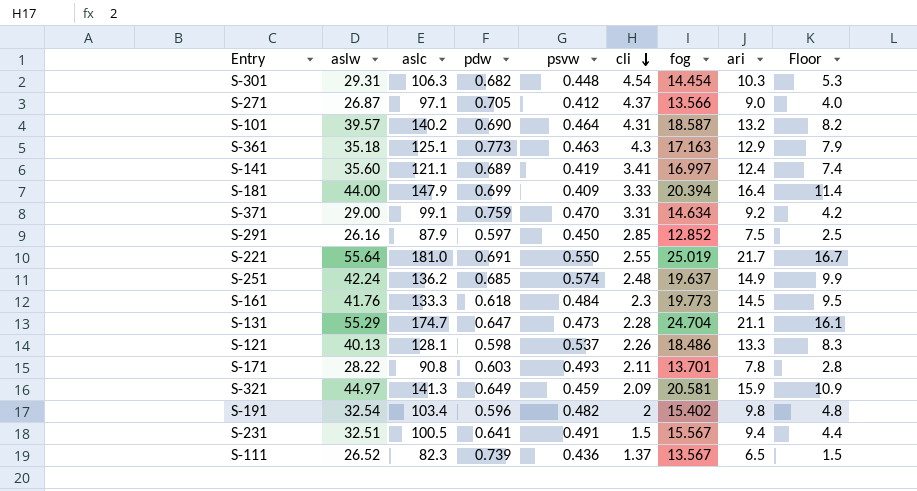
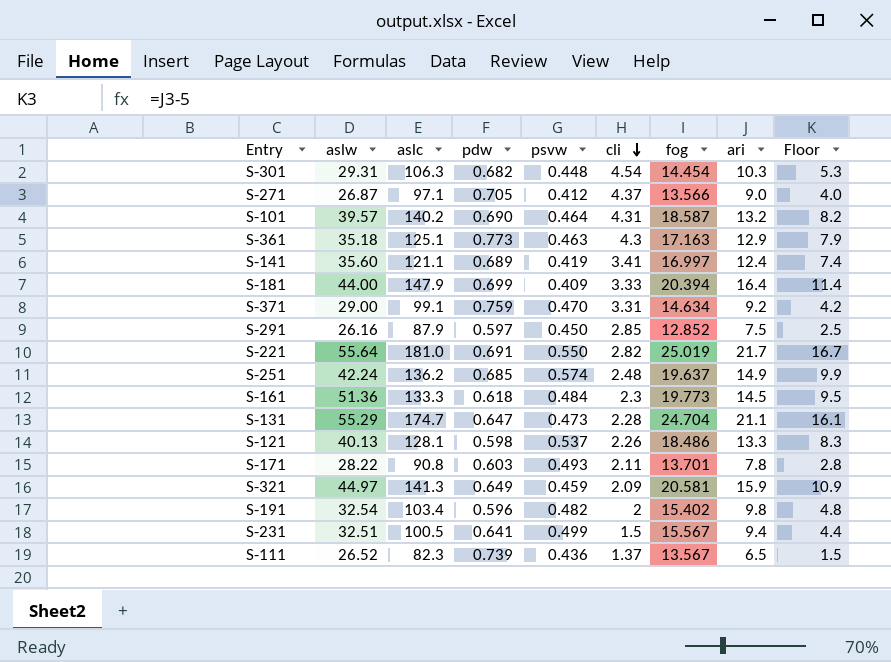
S-221 | cli: 2.55 -> 2.82
S-161 | aslw: 41.76 -> 51.36
S-231 | psvw: 0.491 -> 0.499

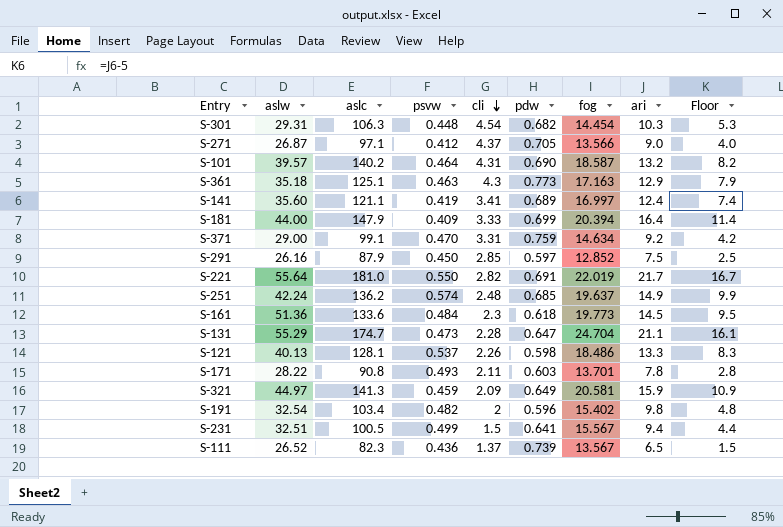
column pdw | position: 4 -> 6
S-221 | fog: 25.019 -> 22.019
S-161 | aslc: 133.3 -> 133.6

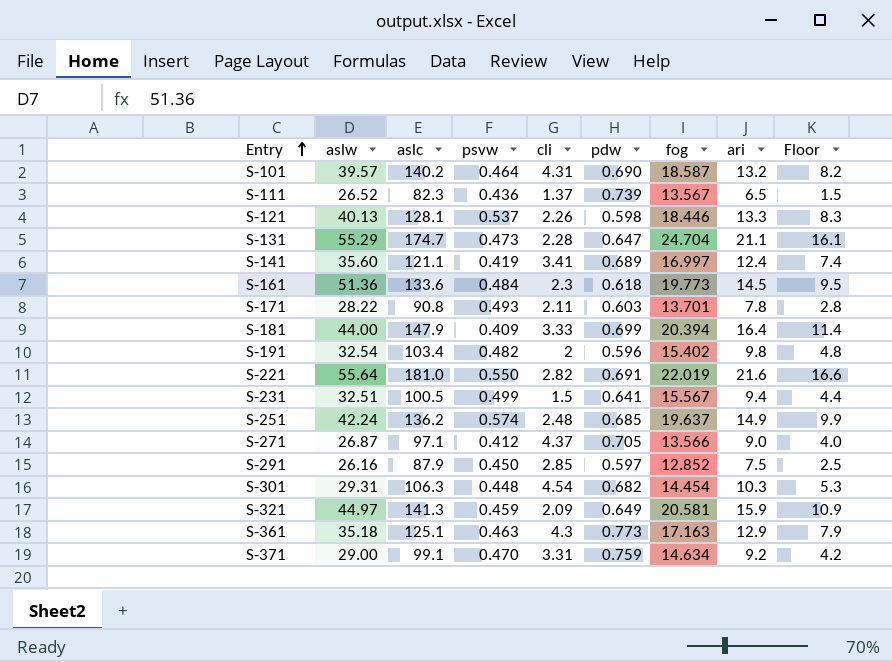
row order: cli descending -> Entry ascending
S-121 | fog: 18.486 -> 18.446
S-221 | ari: 21.7 -> 21.6
S-221 | Floor: 16.7 -> 16.6

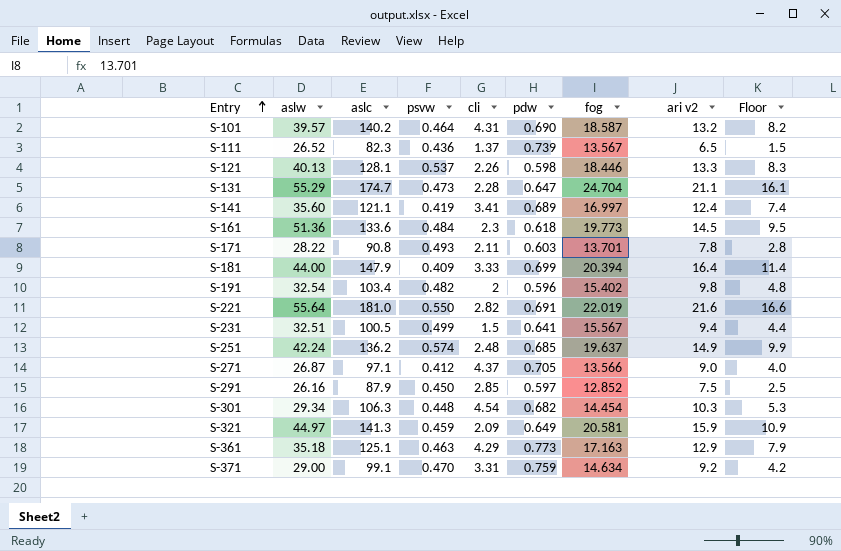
column name: ari -> ari v2
S-301 | aslw: 29.31 -> 29.34
S-361 | cli: 4.3 -> 4.29

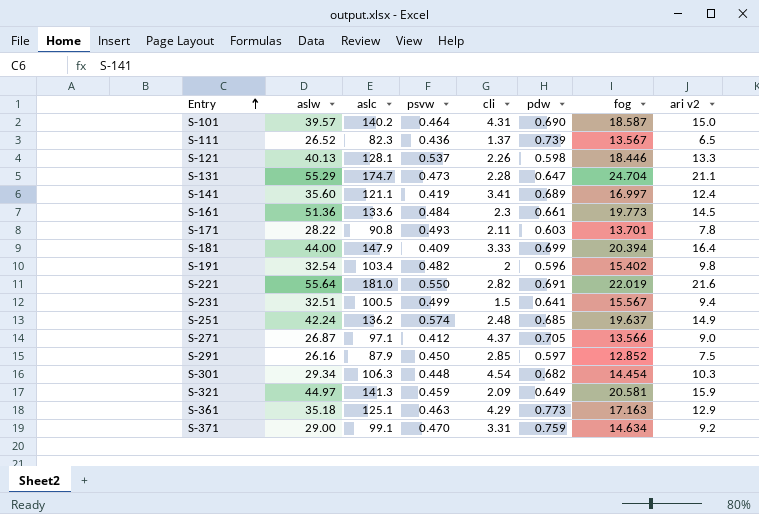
column Floor | formula: [ari v2] - 5 -> none
S-101 | ari v2: 13.2 -> 15.0
S-161 | pdw: 0.618 -> 0.661

